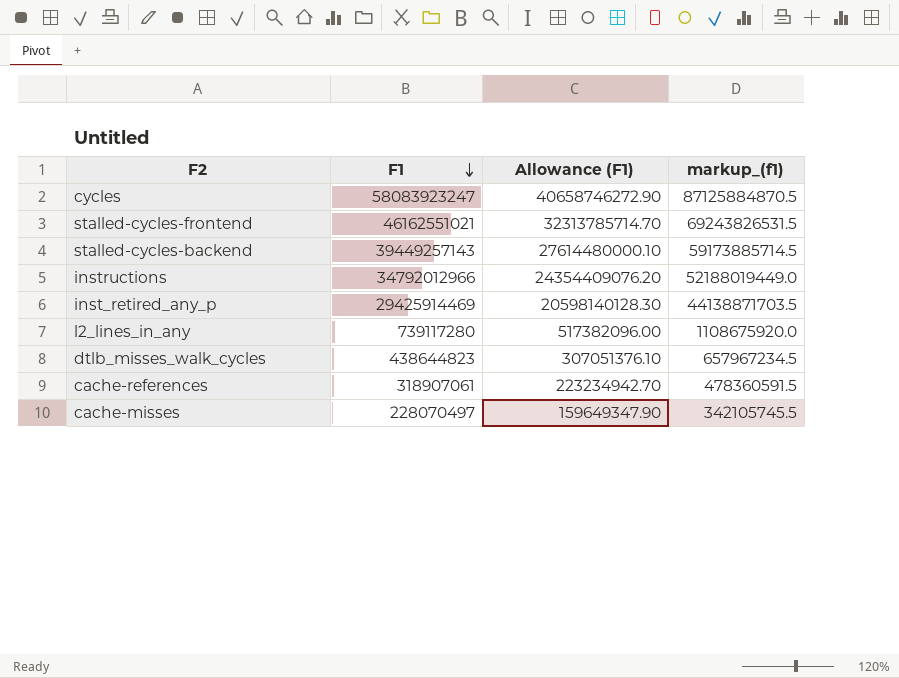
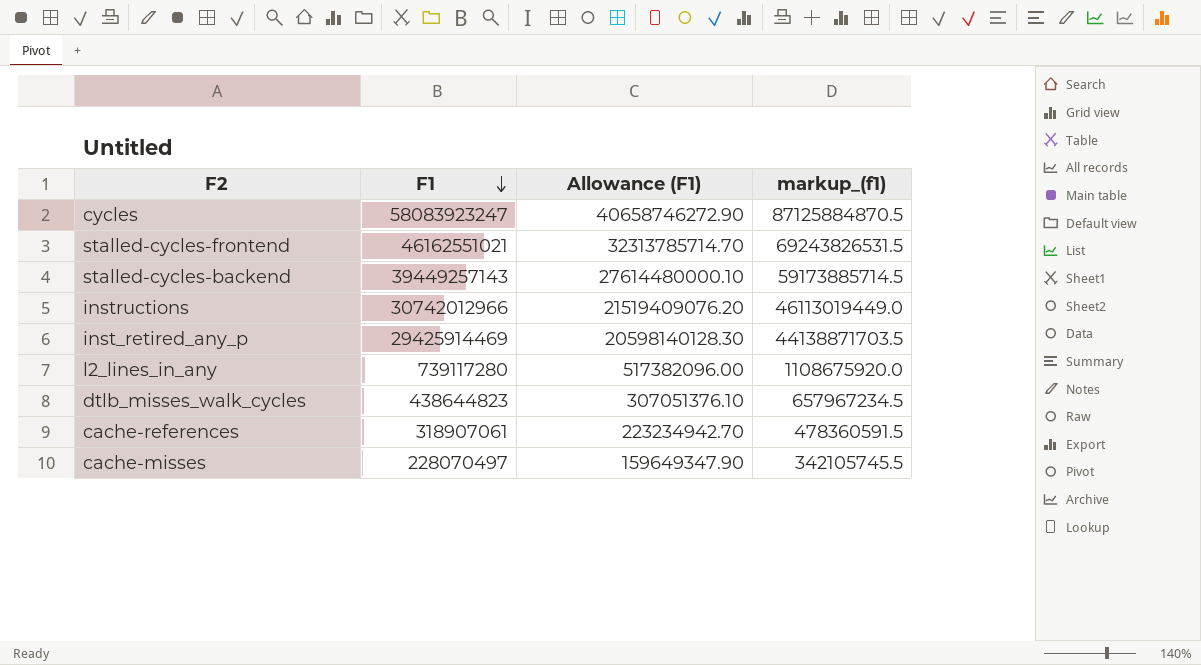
instructions | F1: 34792012966 -> 30742012966
instructions | Allowance (F1): 24354409076.20 -> 21519409076.20
instructions | markup_(f1): 52188019449.0 -> 46113019449.0

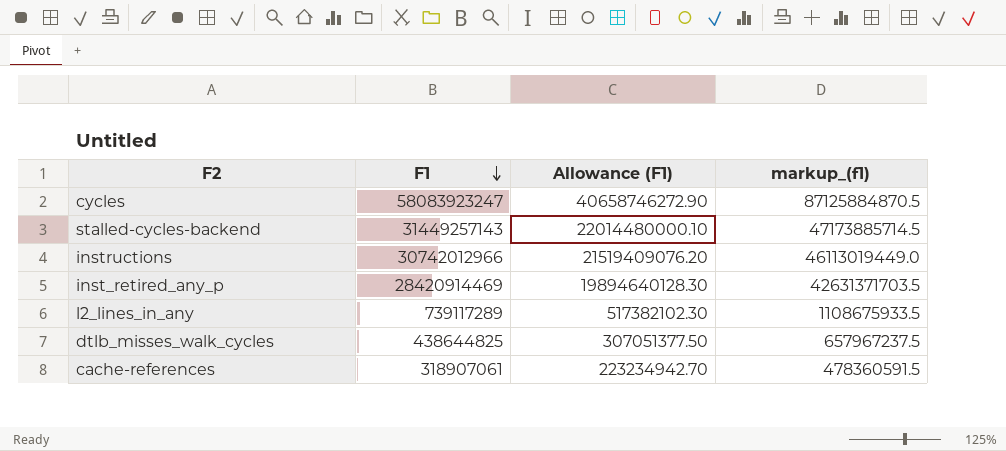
row stalled-cycles-frontend: 46162551021 | 32313785714.70 | 69243826531.5 -> none
row cache-misses: 228070497 | 159649347.90 | 342105745.5 -> none
stalled-cycles-backend | F1: 39449257143 -> 31449257143
stalled-cycles-backend | Allowance (F1): 27614480000.10 -> 22014480000.10
stalled-cycles-backend | markup_(f1): 59173885714.5 -> 47173885714.5
inst_retired_any_p | F1: 29425914469 -> 28420914469
inst_retired_any_p | Allowance (F1): 20598140128.30 -> 19894640128.30
inst_retired_any_p | markup_(f1): 44138871703.5 -> 42631371703.5
l2_lines_in_any | F1: 739117280 -> 739117289
l2_lines_in_any | Allowance (F1): 517382096.00 -> 517382102.30
l2_lines_in_any | markup_(f1): 1108675920.0 -> 1108675933.5
dtlb_misses_walk_cycles | F1: 438644823 -> 438644825
dtlb_misses_walk_cycles | Allowance (F1): 307051376.10 -> 307051377.50
dtlb_misses_walk_cycles | markup_(f1): 657967234.5 -> 657967237.5

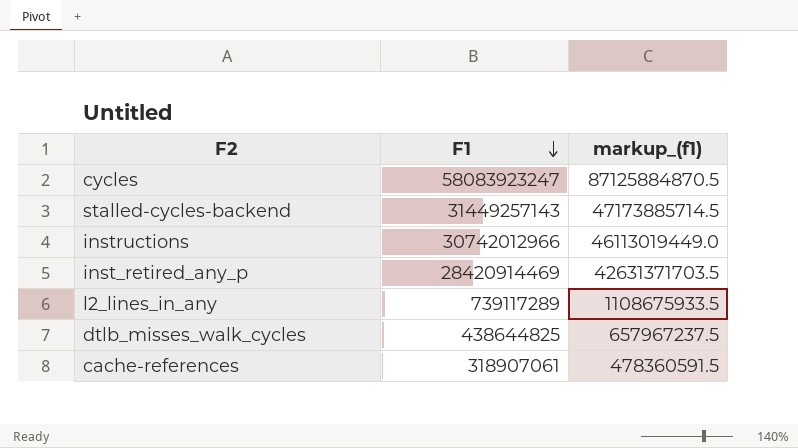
column Allowance (F1) | formula: [F1] * 0.7 -> none

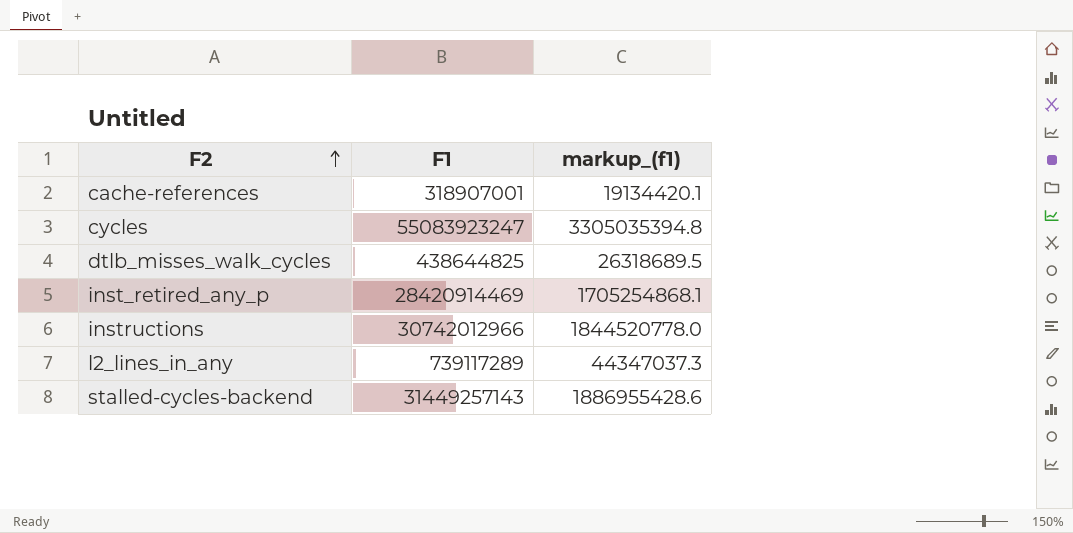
row order: F1 descending -> F2 ascending
column markup_(f1) | formula: [F1] * 1.5 -> [F1] * 0.06
cache-references | F1: 318907061 -> 318907001
cycles | F1: 58083923247 -> 55083923247

